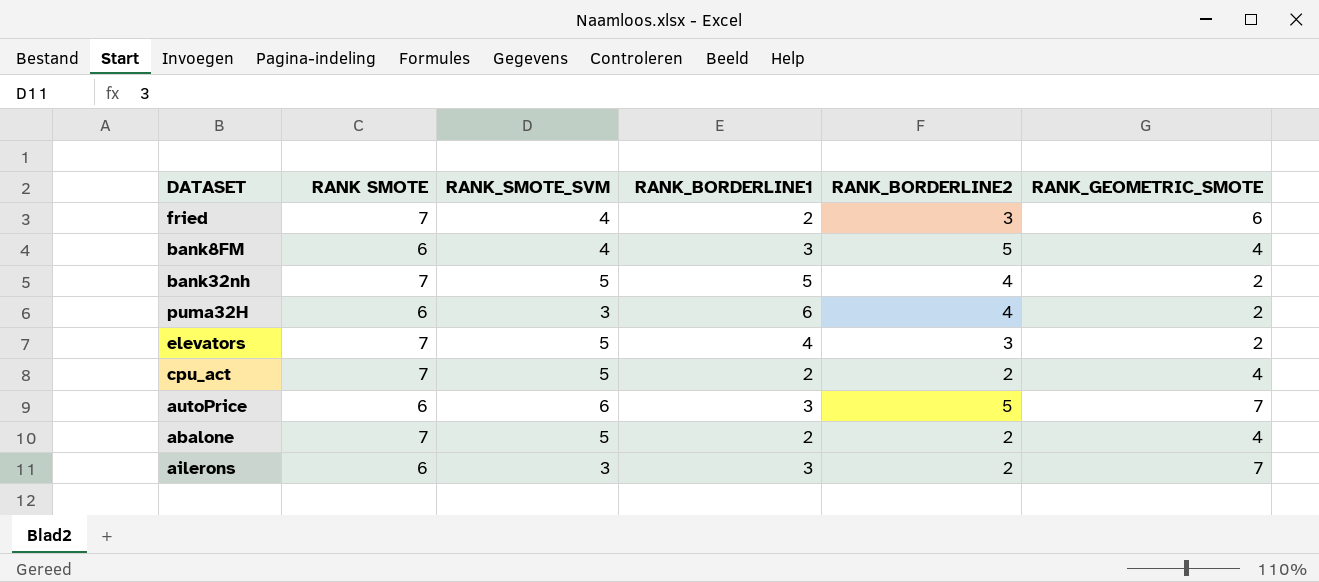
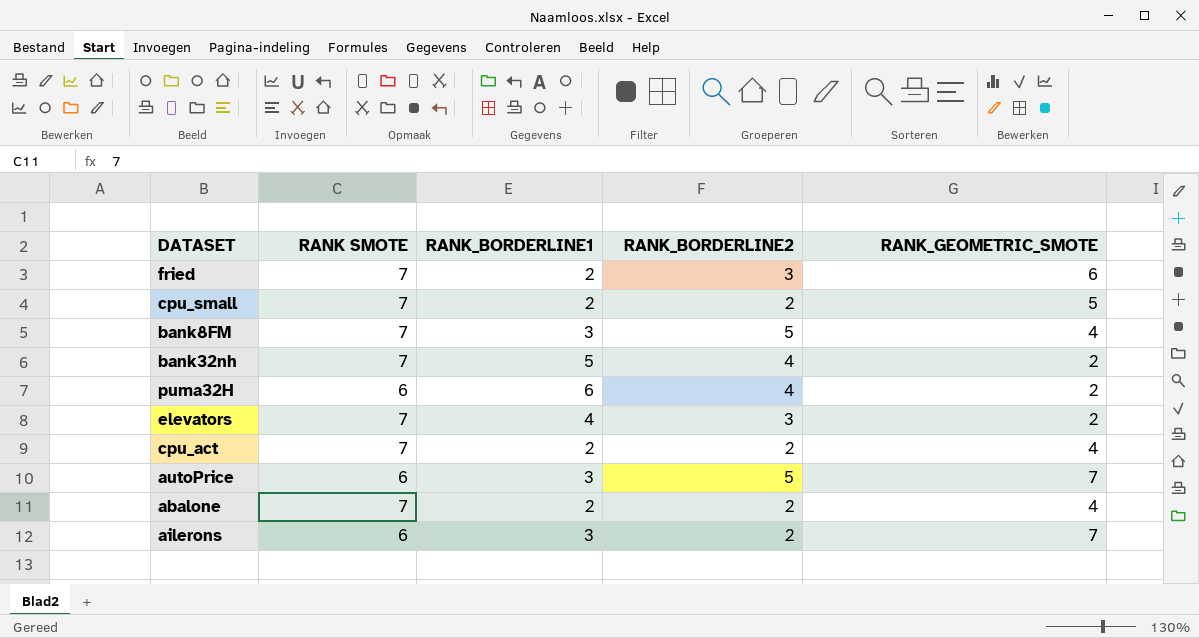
column RANK_SMOTE_SVM | position: 3 -> none
row cpu_small: none -> 7 | 2 | 2 | 5
bank8FM | RANK SMOTE: 6 -> 7

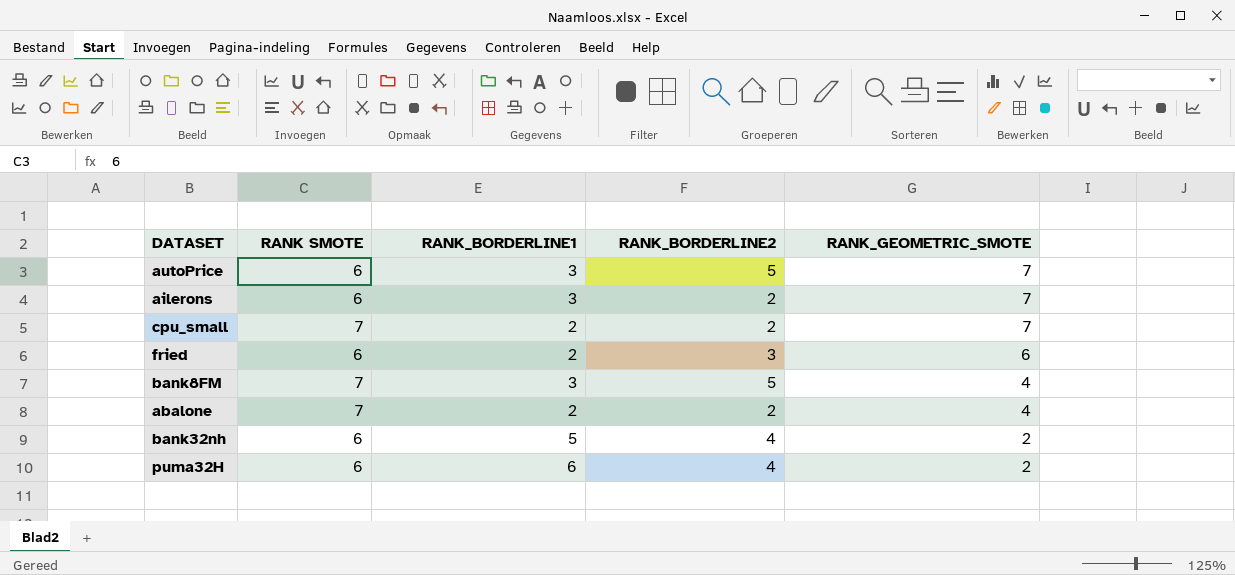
row order: none -> RANK_GEOMETRIC_SMOTE descending
row elevators: 7 | 4 | 3 | 2 -> none
row cpu_act: 7 | 2 | 2 | 4 -> none
cpu_small | RANK_GEOMETRIC_SMOTE: 5 -> 7
fried | RANK SMOTE: 7 -> 6
bank32nh | RANK SMOTE: 7 -> 6

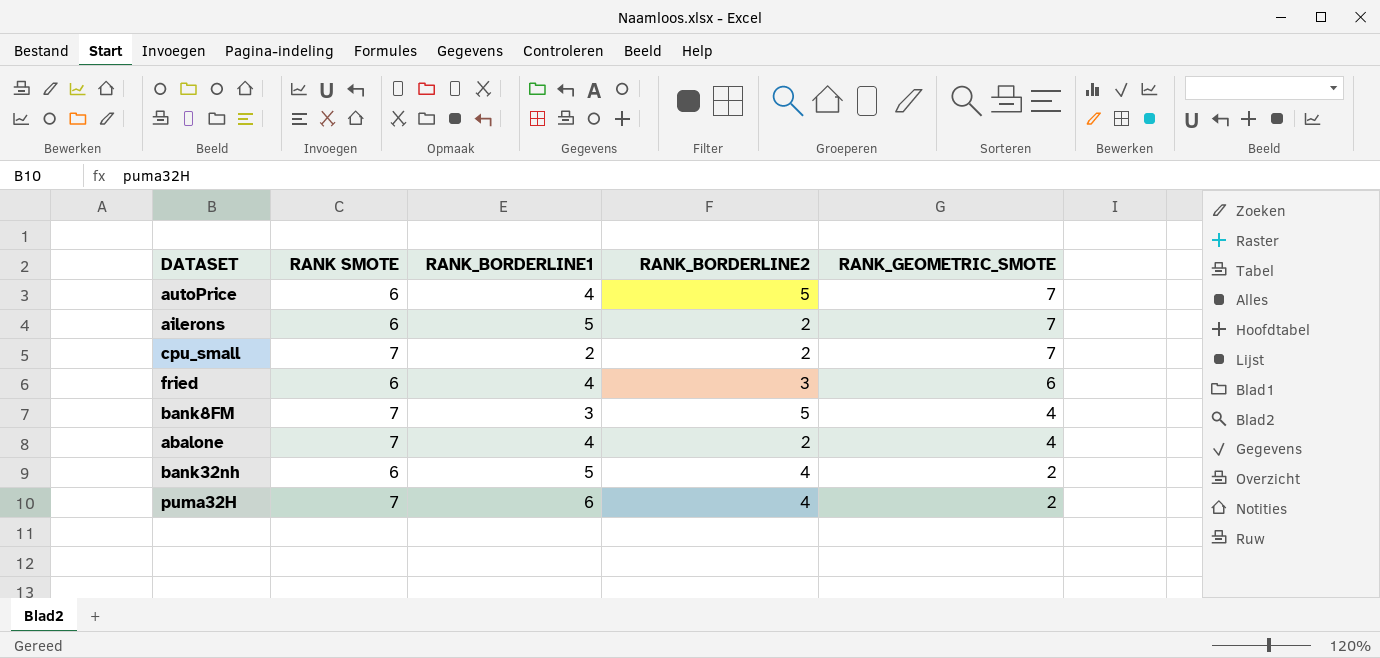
autoPrice | RANK_BORDERLINE1: 3 -> 4
ailerons | RANK_BORDERLINE1: 3 -> 5
fried | RANK_BORDERLINE1: 2 -> 4
abalone | RANK_BORDERLINE1: 2 -> 4
puma32H | RANK SMOTE: 6 -> 7

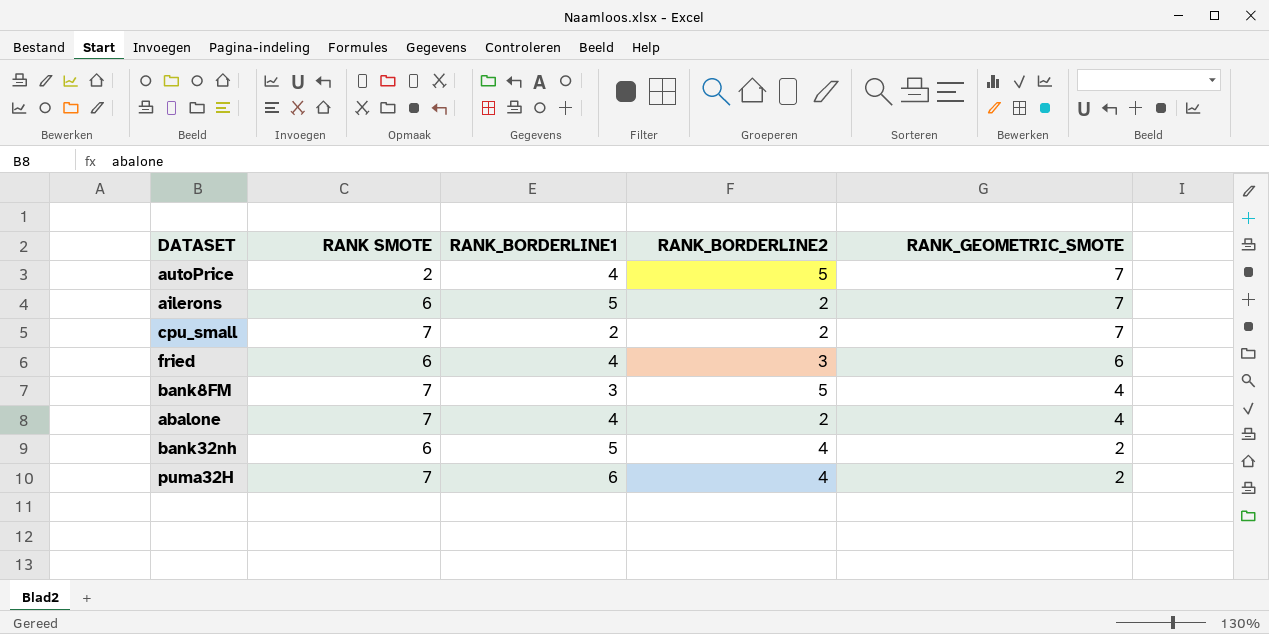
autoPrice | RANK SMOTE: 6 -> 2

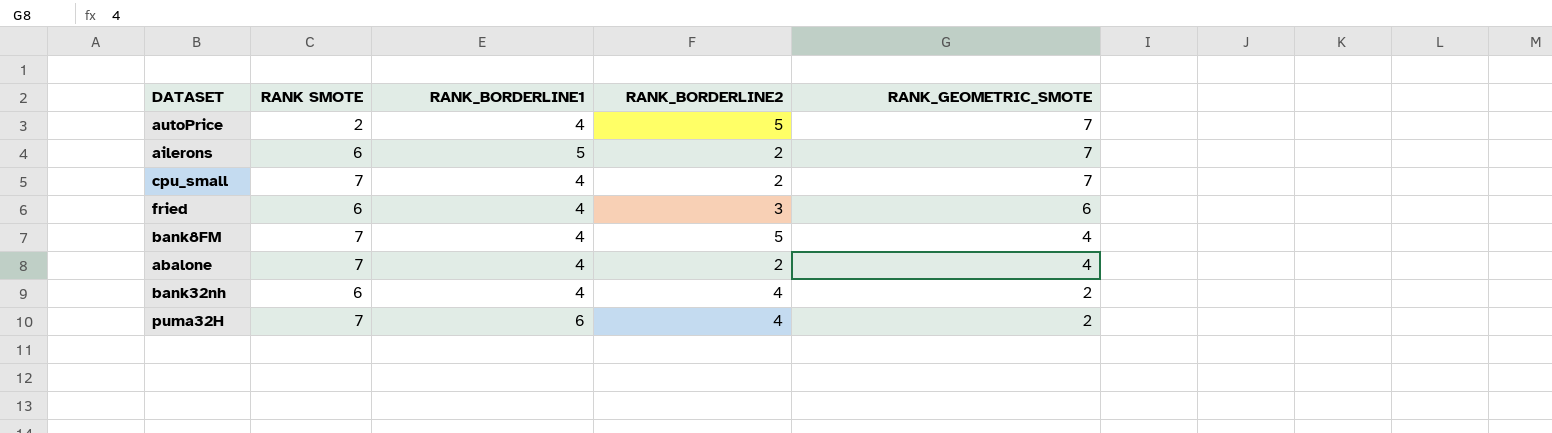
cpu_small | RANK_BORDERLINE1: 2 -> 4
bank8FM | RANK_BORDERLINE1: 3 -> 4
bank32nh | RANK_BORDERLINE1: 5 -> 4

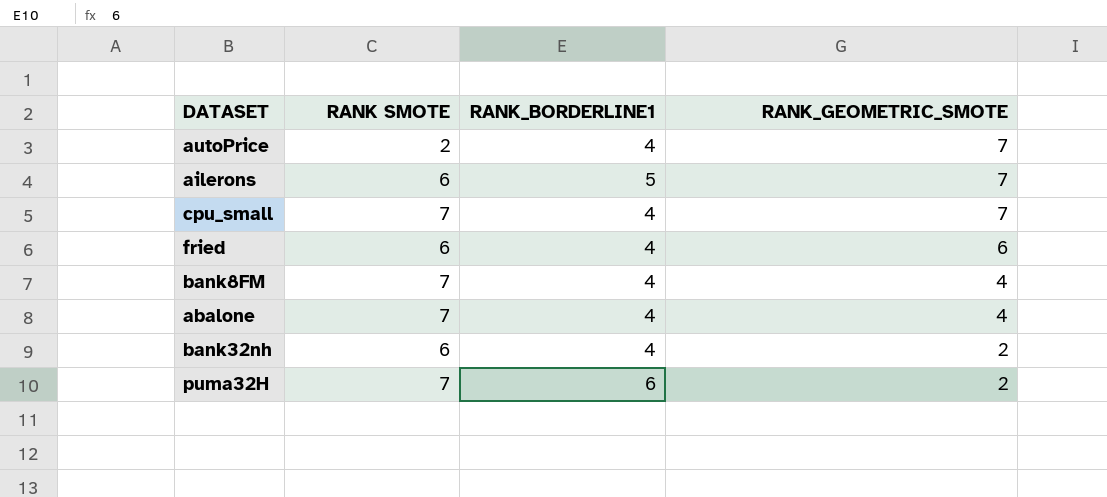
column RANK_BORDERLINE2 | position: 4 -> none

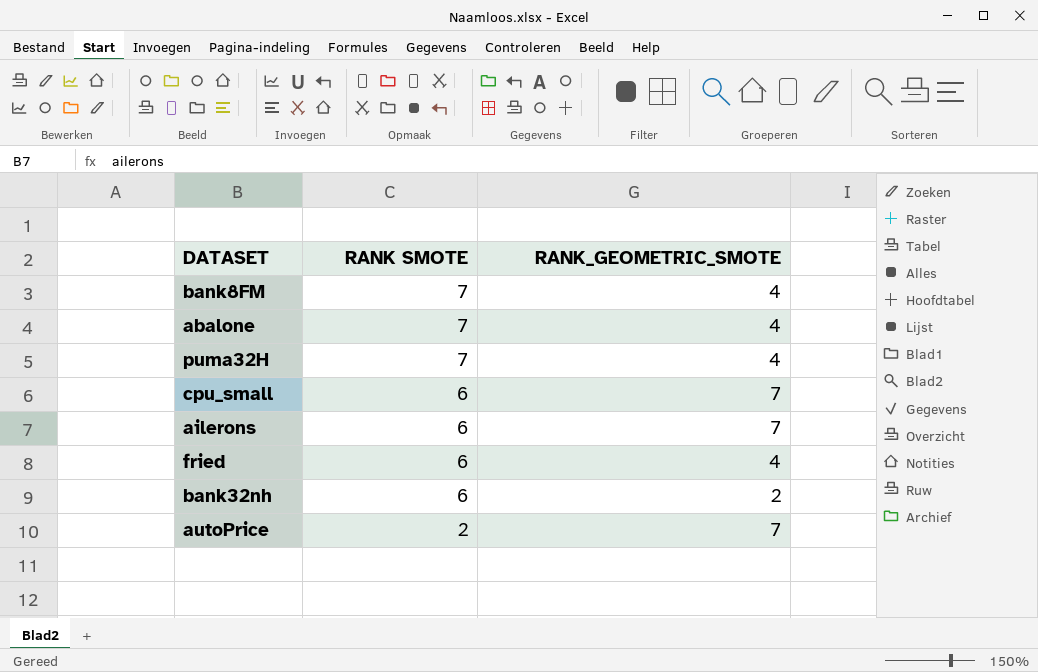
row order: RANK_GEOMETRIC_SMOTE descending -> RANK SMOTE descending
column RANK_BORDERLINE1 | position: 3 -> none
puma32H | RANK_GEOMETRIC_SMOTE: 2 -> 4
cpu_small | RANK SMOTE: 7 -> 6
fried | RANK_GEOMETRIC_SMOTE: 6 -> 4

